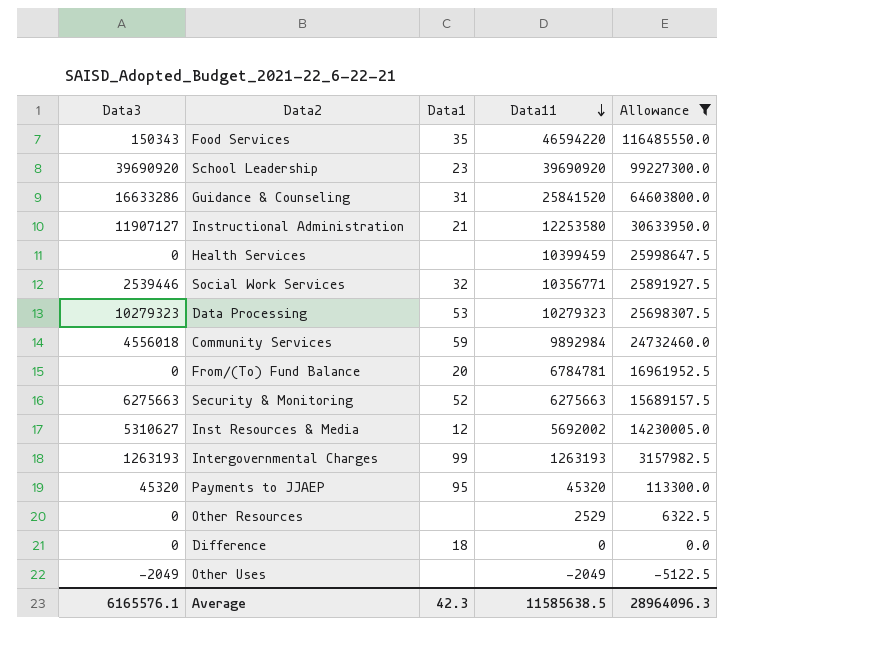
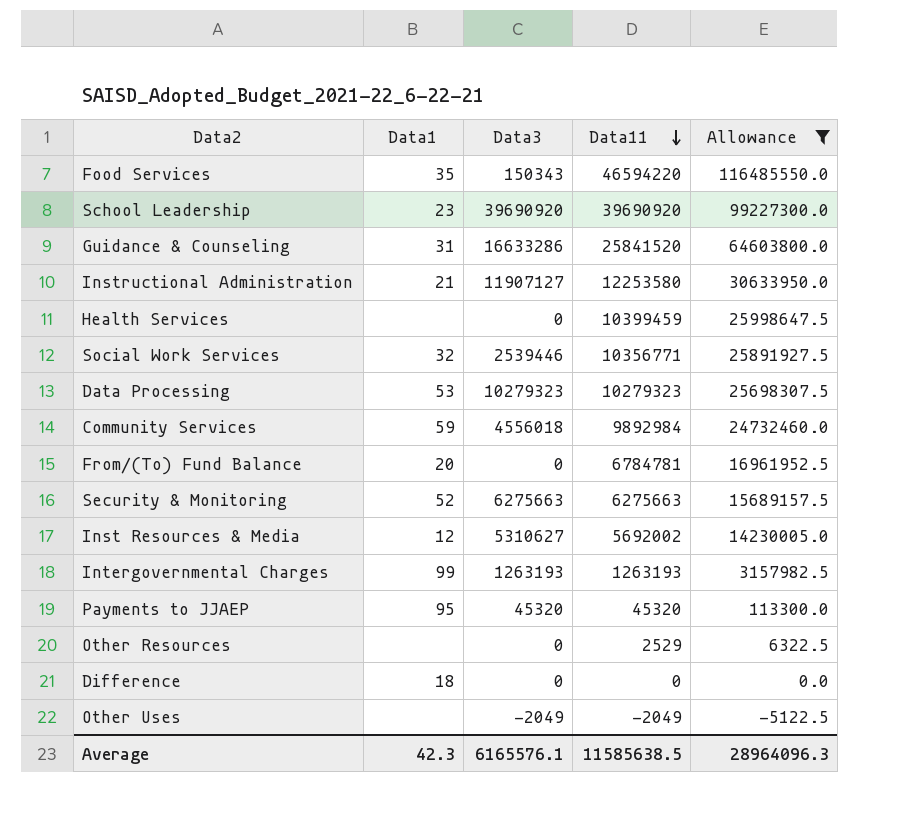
column Data3 | position: 1 -> 3

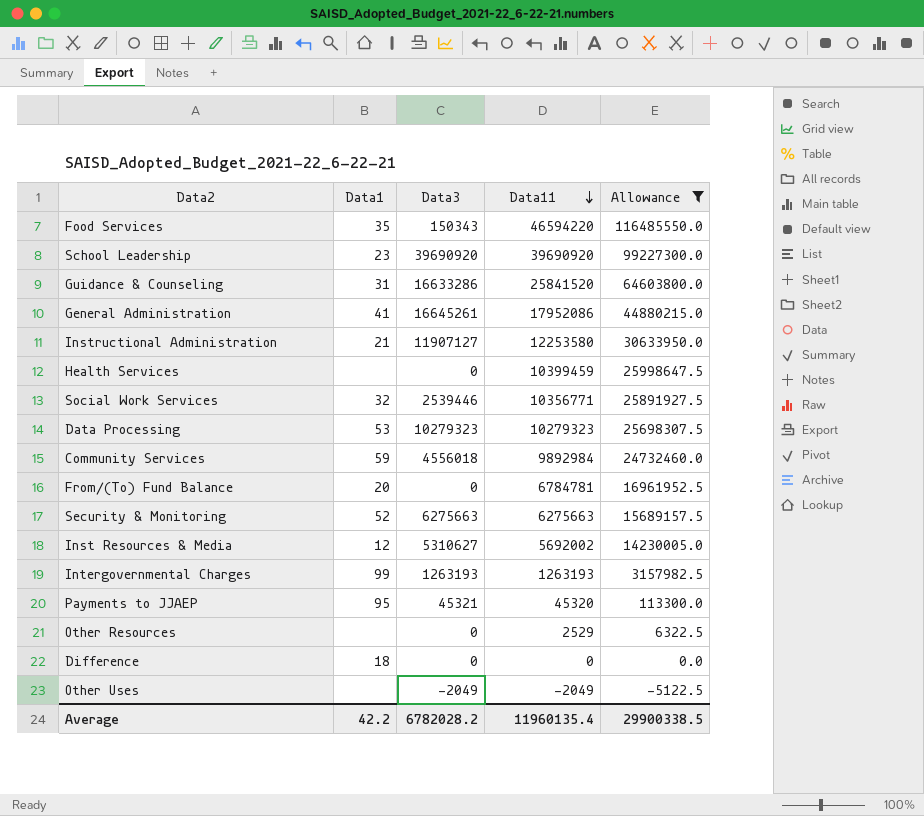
row General Administration: none -> 41 | 16645261 | 17952086 | 44880215.0
Payments to JJAEP | Data3: 45320 -> 45321
Average | Data1: 42.3 -> 42.2
Average | Data3: 6165576.1 -> 6782028.2
Average | Data11: 11585638.5 -> 11960135.4
Average | Allowance: 28964096.3 -> 29900338.5

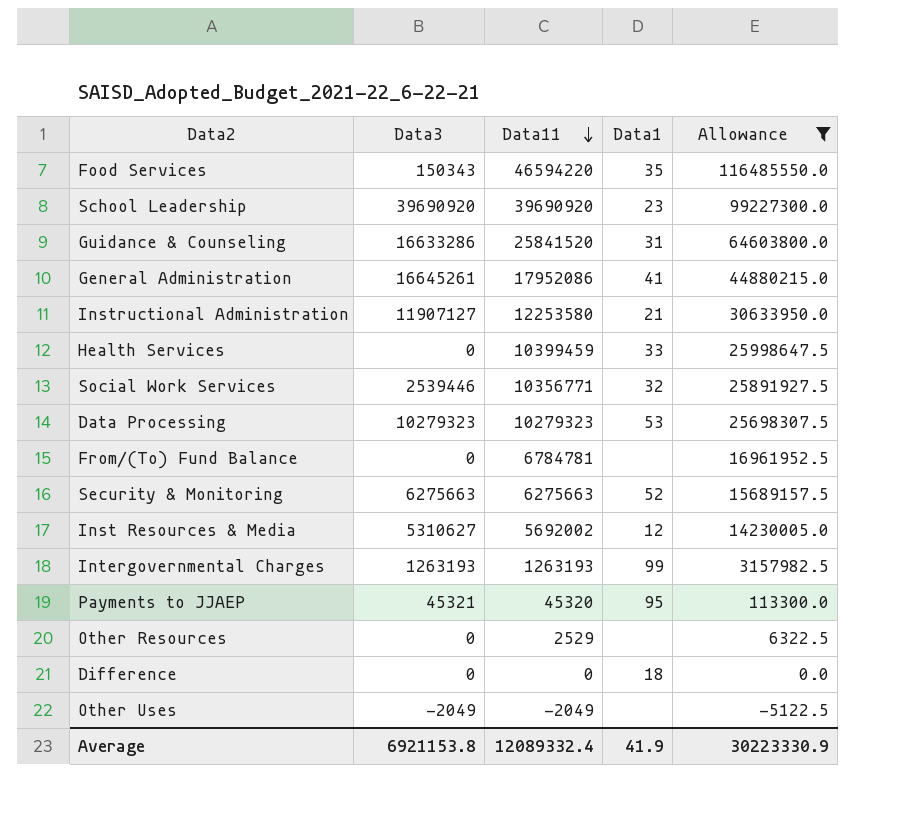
column Data1 | position: 2 -> 4
row Community Services: 59 | 4556018 | 9892984 | 24732460.0 -> none
Health Services | Data1: none -> 33
From/(To) Fund Balance | Data1: 20 -> none
Average | Data3: 6782028.2 -> 6921153.8
Average | Data11: 11960135.4 -> 12089332.4
Average | Data1: 42.2 -> 41.9
Average | Allowance: 29900338.5 -> 30223330.9

